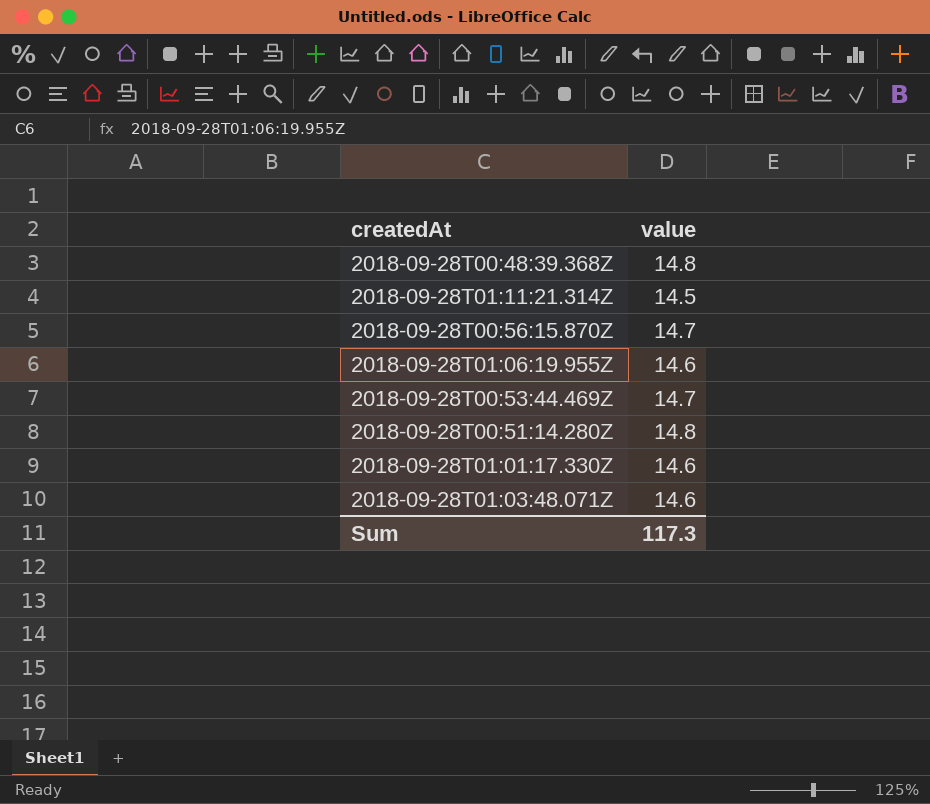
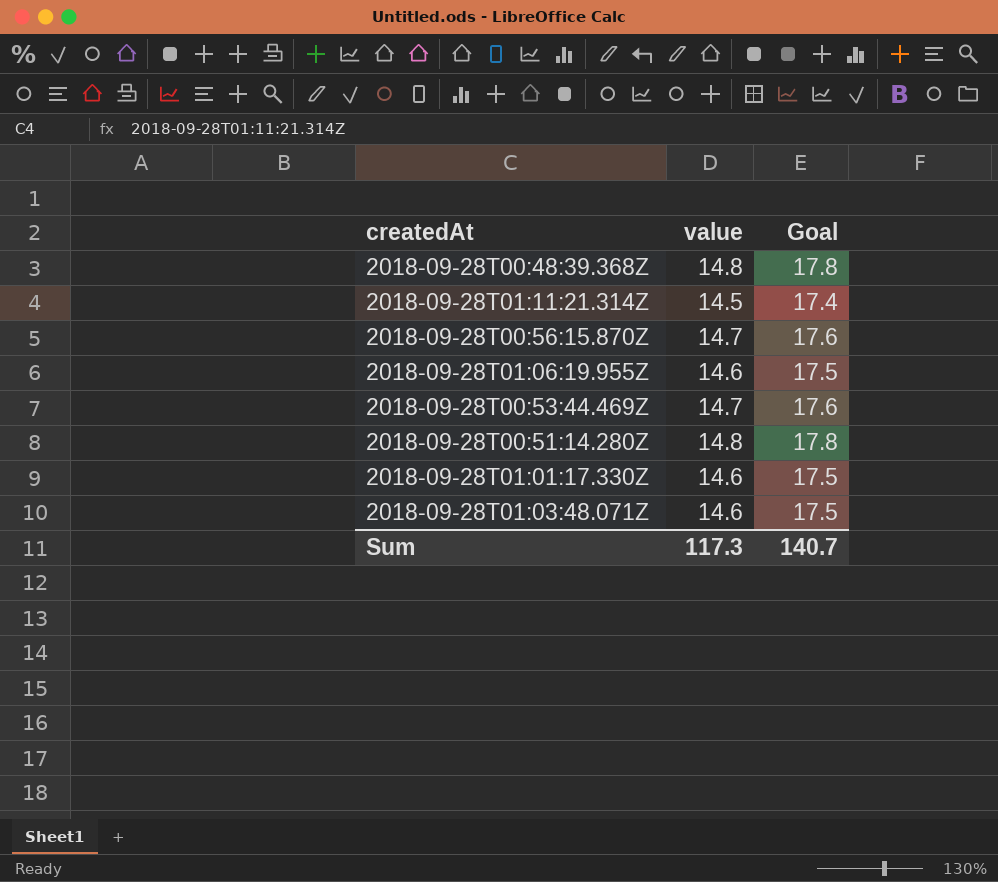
column Goal | formula: none -> [value] * 1.2

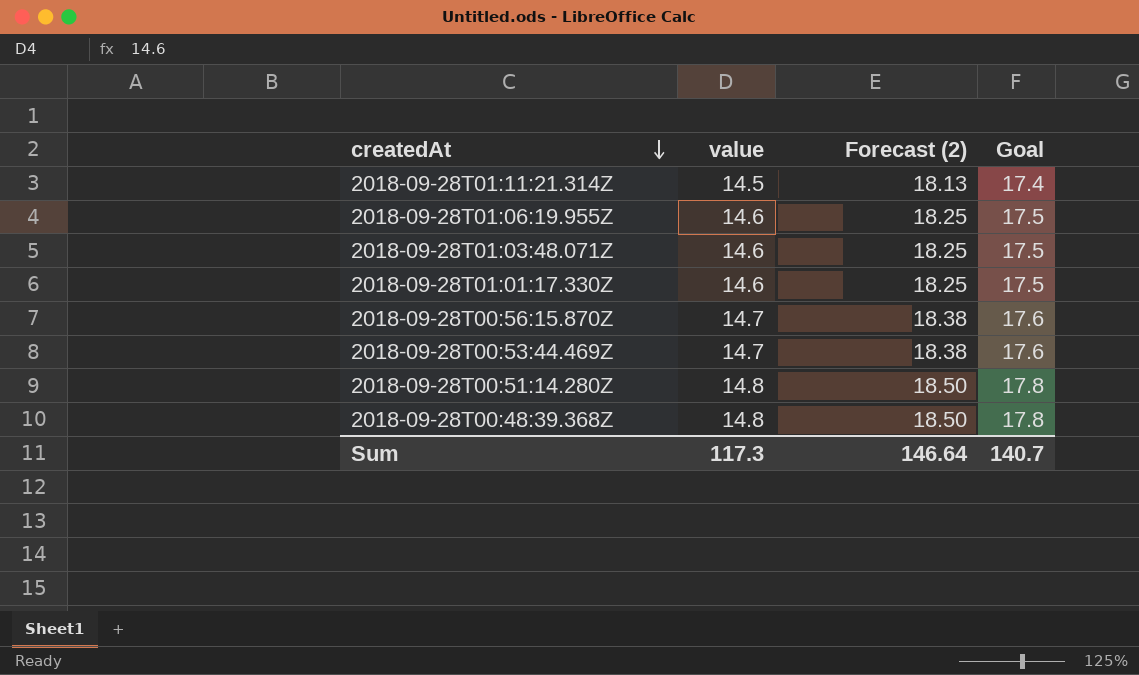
row order: none -> createdAt descending
column Forecast (2) | formula: none -> [value] * 1.25

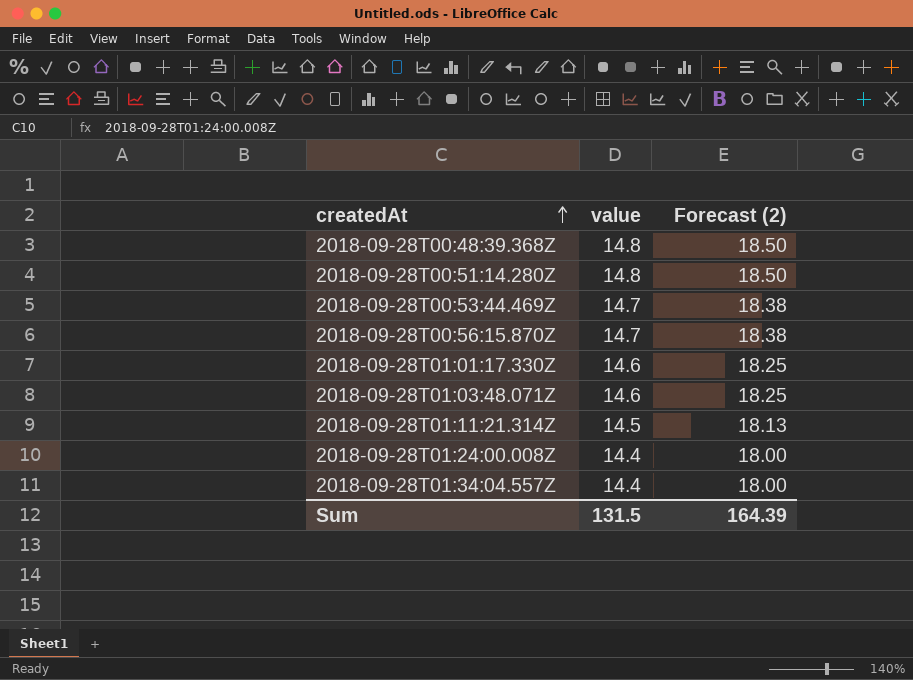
row order: createdAt descending -> createdAt ascending
column Goal | formula: [value] * 1.2 -> none
row 2018-09-28T01:06:19.955Z: 14.6 | 18.25 | 17.5 -> none
row 2018-09-28T01:24:00.008Z: none -> 14.4 | 18.00
row 2018-09-28T01:34:04.557Z: none -> 14.4 | 18.00
Sum | value: 117.3 -> 131.5
Sum | Forecast (2): 146.64 -> 164.39

